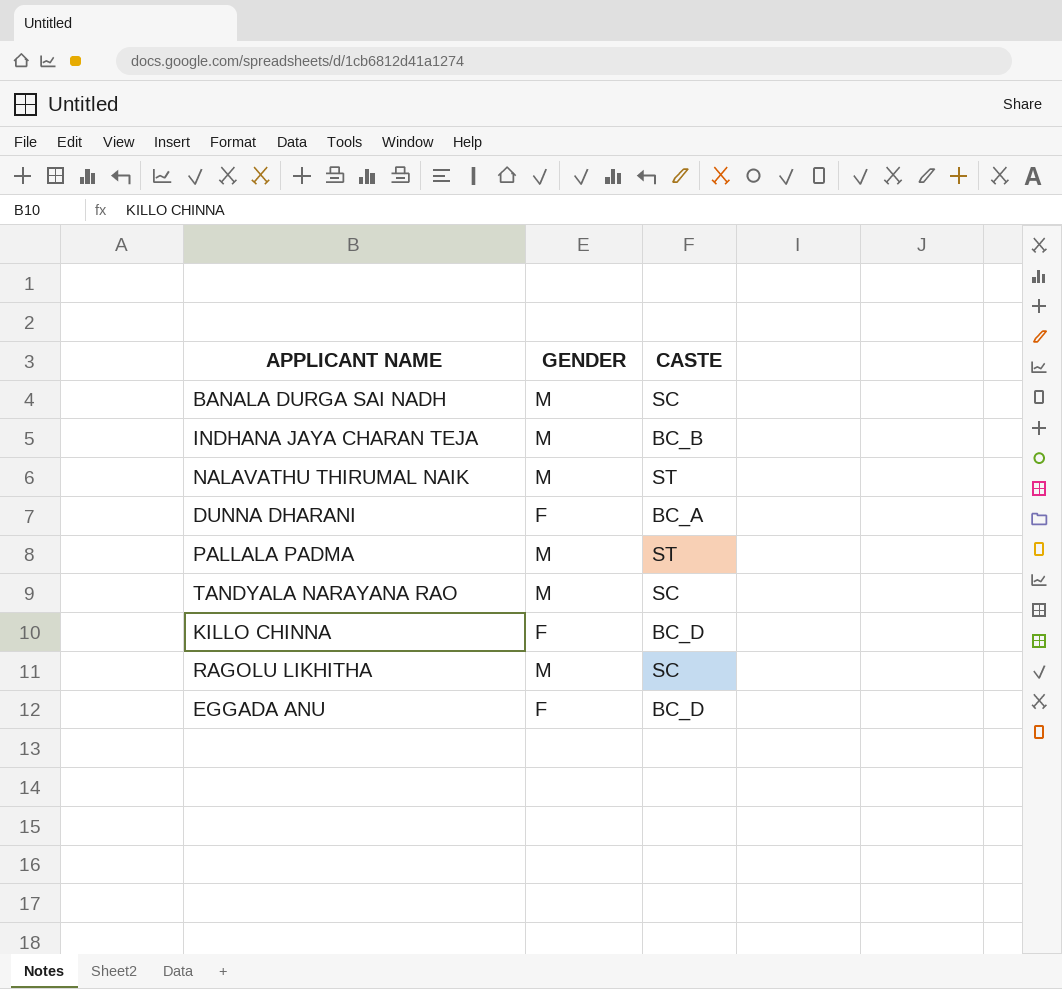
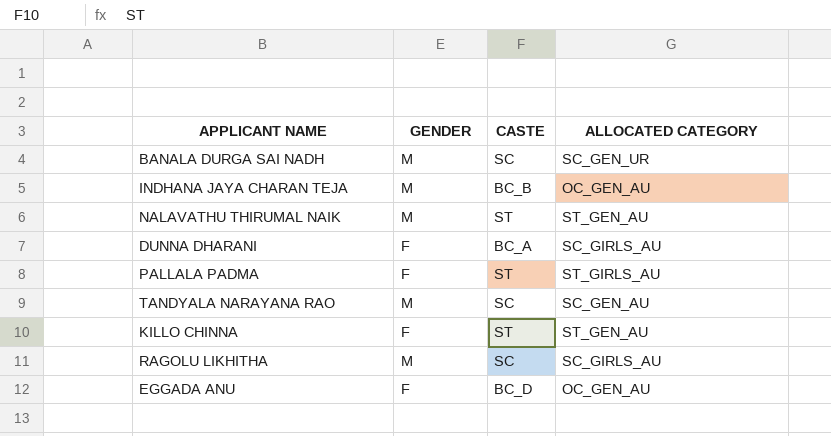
column ALLOCATED CATEGORY | position: none -> 4
PALLALA PADMA | GENDER: M -> F
KILLO CHINNA | CASTE: BC_D -> ST

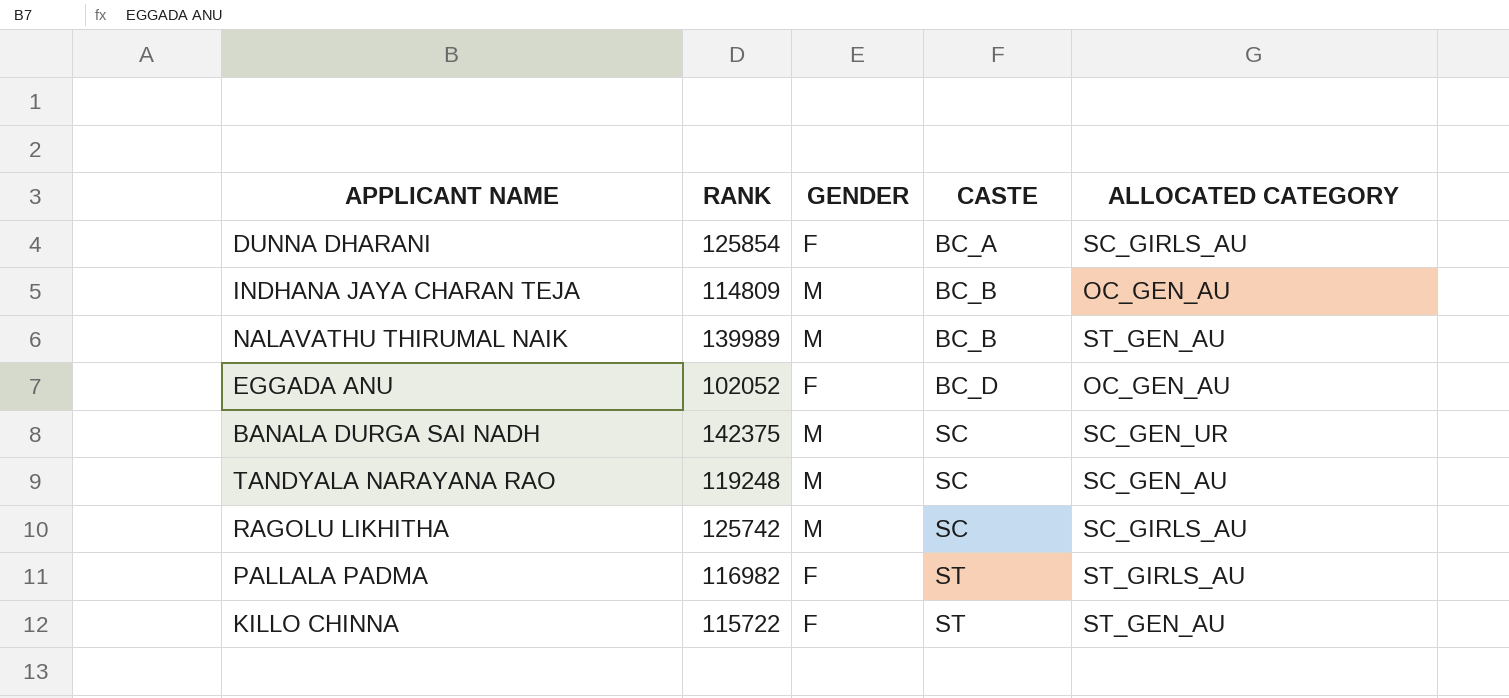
row order: none -> CASTE ascending
column RANK | position: none -> 2
NALAVATHU THIRUMAL NAIK | CASTE: ST -> BC_B

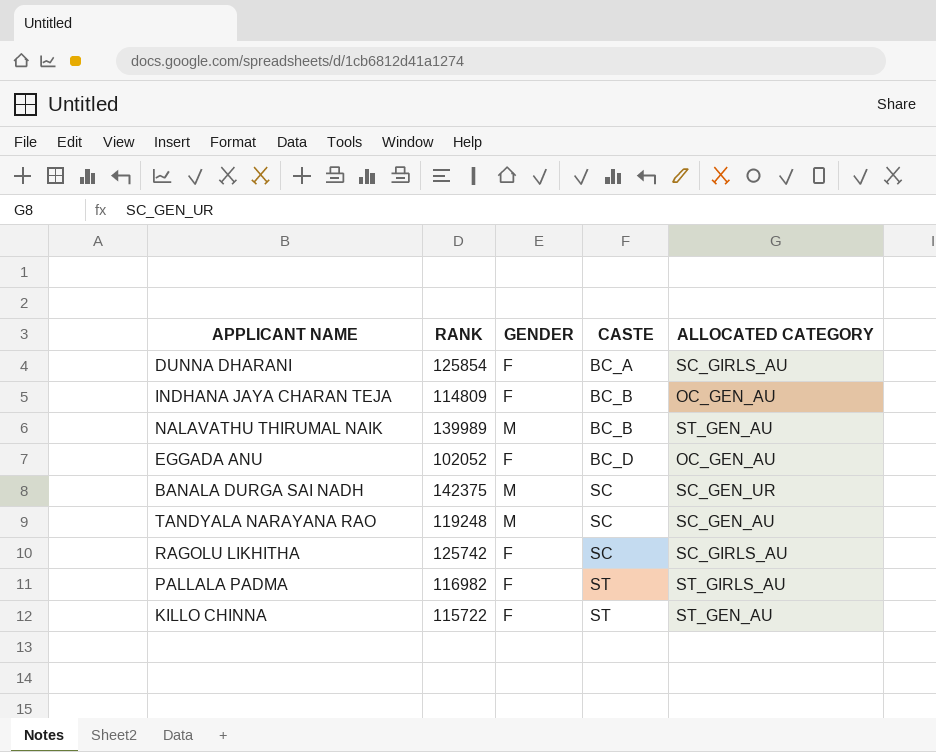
INDHANA JAYA CHARAN TEJA | GENDER: M -> F
RAGOLU LIKHITHA | GENDER: M -> F

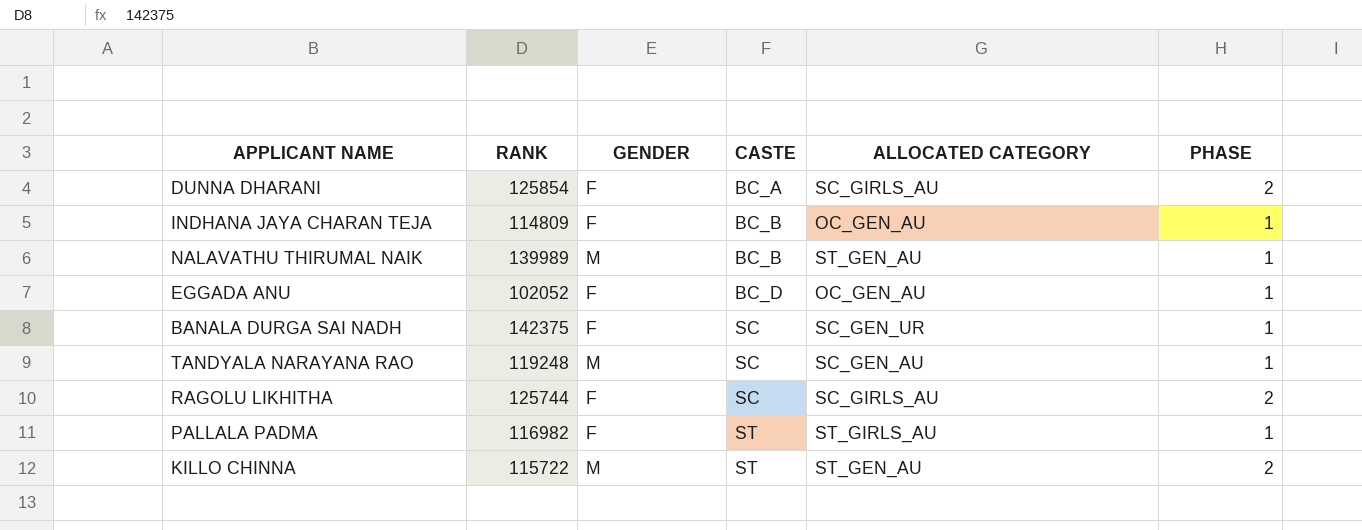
column PHASE | position: none -> 6
BANALA DURGA SAI NADH | GENDER: M -> F
RAGOLU LIKHITHA | RANK: 125742 -> 125744
KILLO CHINNA | GENDER: F -> M

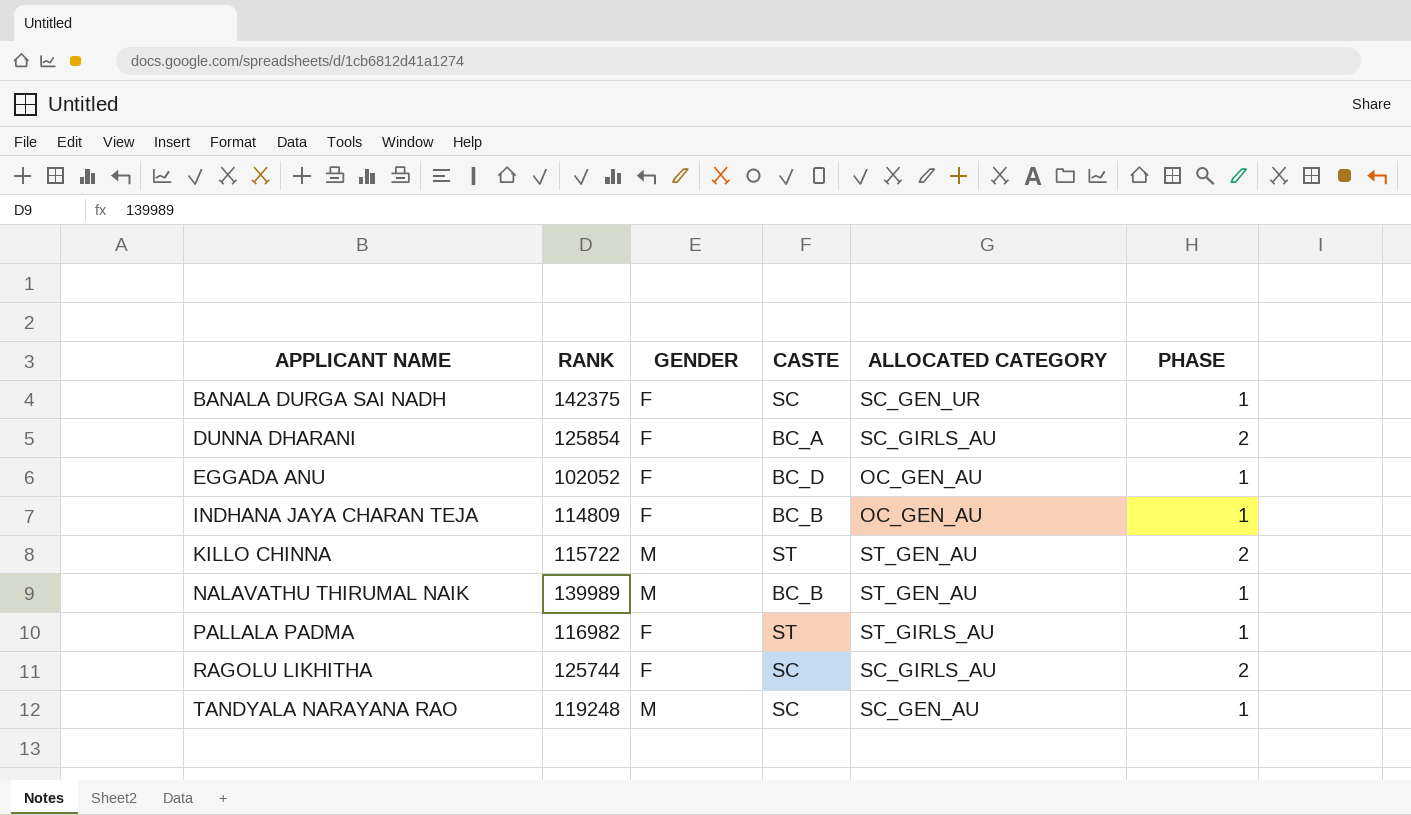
row order: CASTE ascending -> APPLICANT NAME ascending

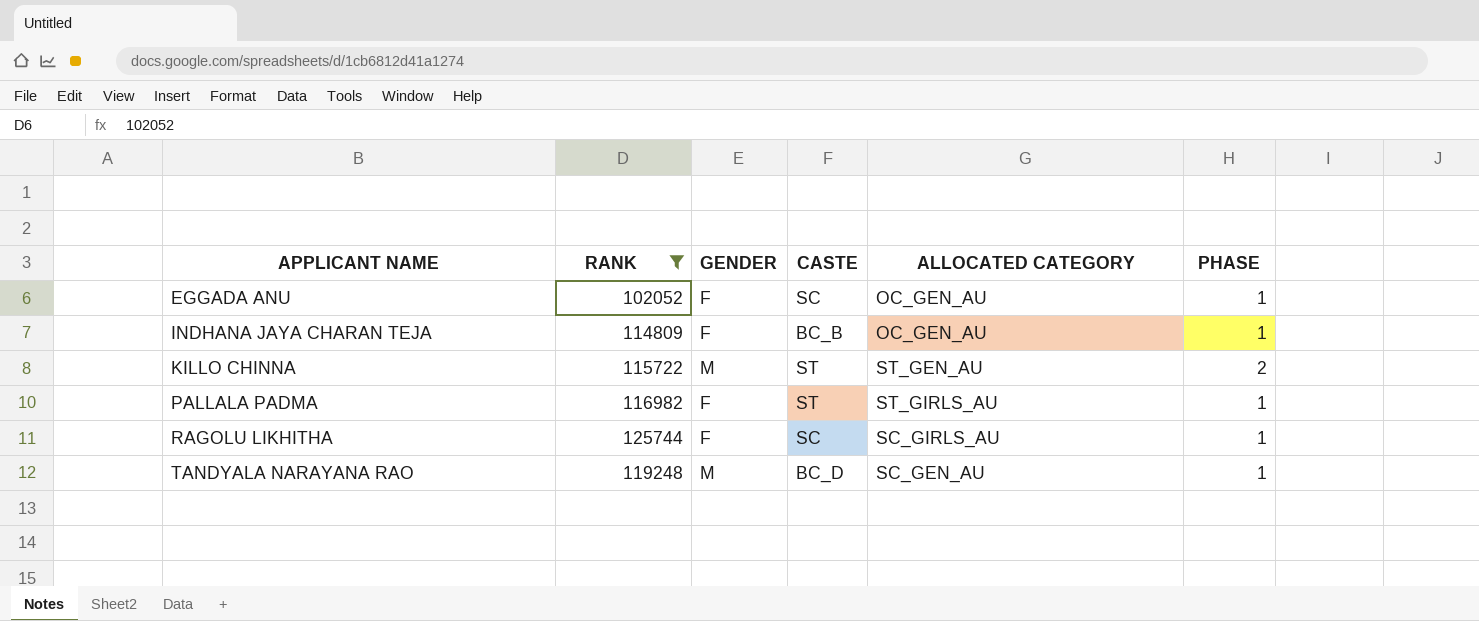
filter: none -> RANK <= 125744
EGGADA ANU | CASTE: BC_D -> SC
RAGOLU LIKHITHA | PHASE: 2 -> 1
TANDYALA NARAYANA RAO | CASTE: SC -> BC_D

